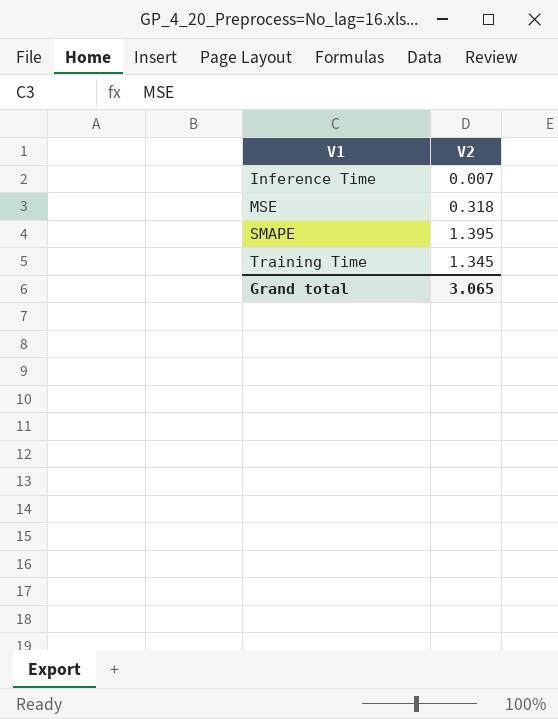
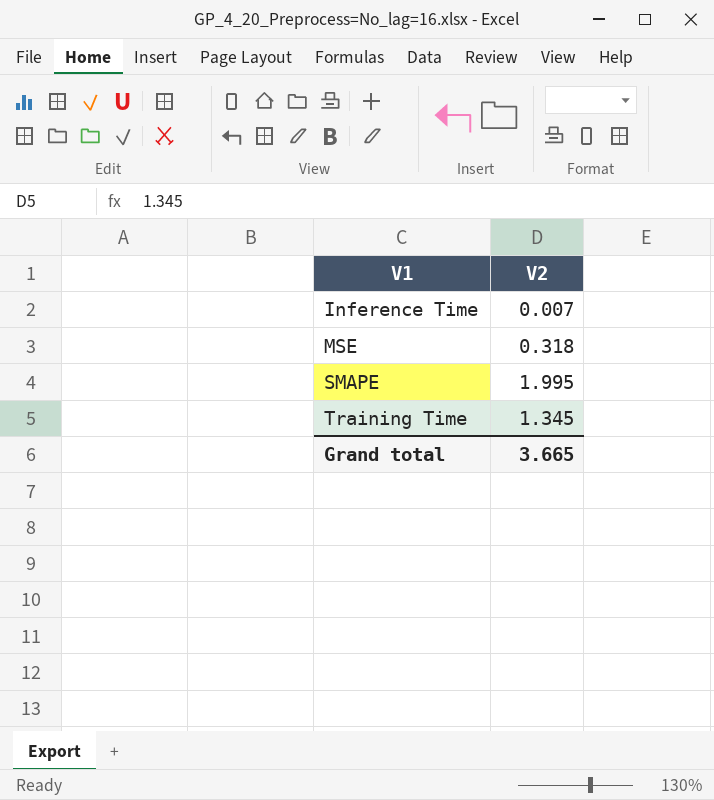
SMAPE | V2: 1.395 -> 1.995
Grand total | V2: 3.065 -> 3.665

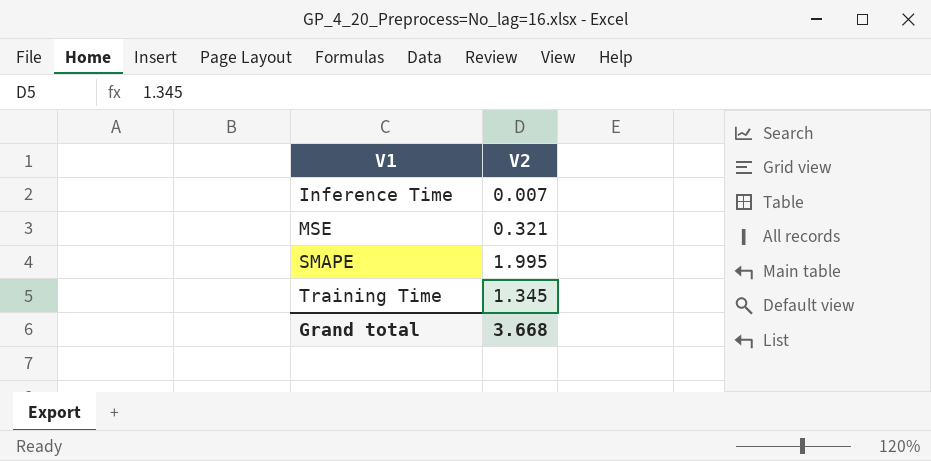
MSE | V2: 0.318 -> 0.321
Grand total | V2: 3.665 -> 3.668

